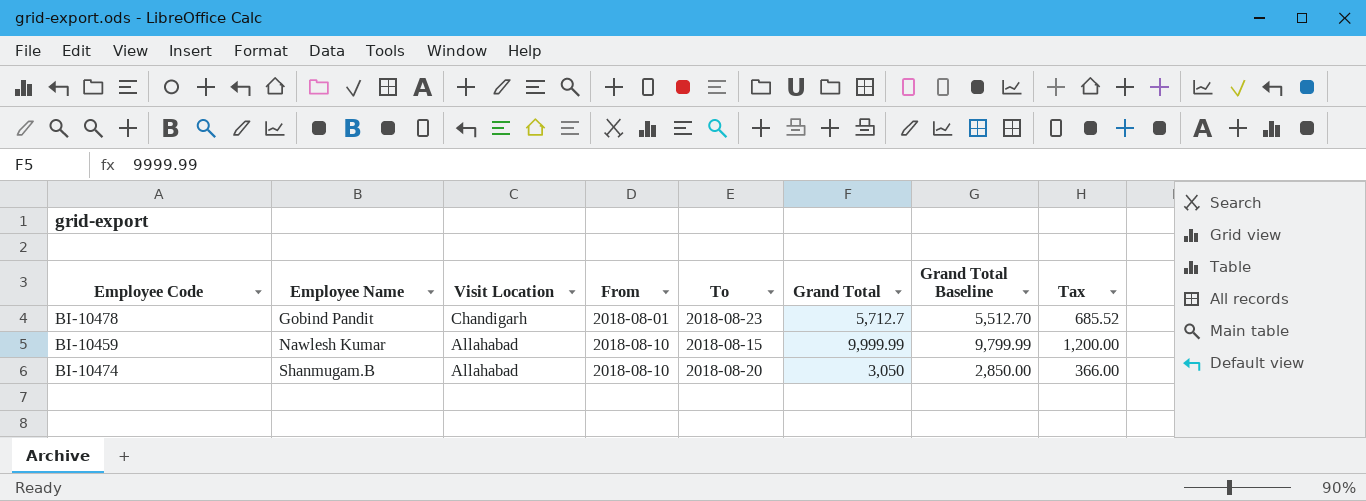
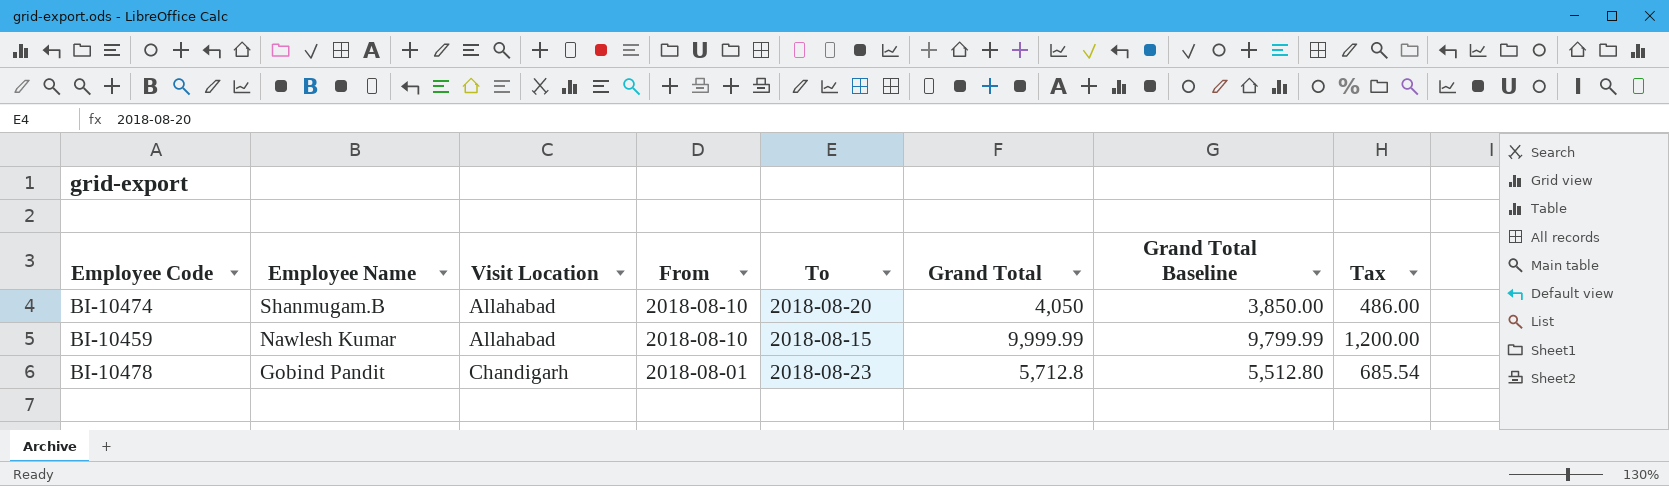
row order: Employee Name ascending -> Employee Name descending
BI-10474 | Grand Total: 3,050 -> 4,050
BI-10474 | Grand Total Baseline: 2,850.00 -> 3,850.00
BI-10474 | Tax: 366.00 -> 486.00
BI-10478 | Grand Total: 5,712.7 -> 5,712.8
BI-10478 | Grand Total Baseline: 5,512.70 -> 5,512.80
BI-10478 | Tax: 685.52 -> 685.54

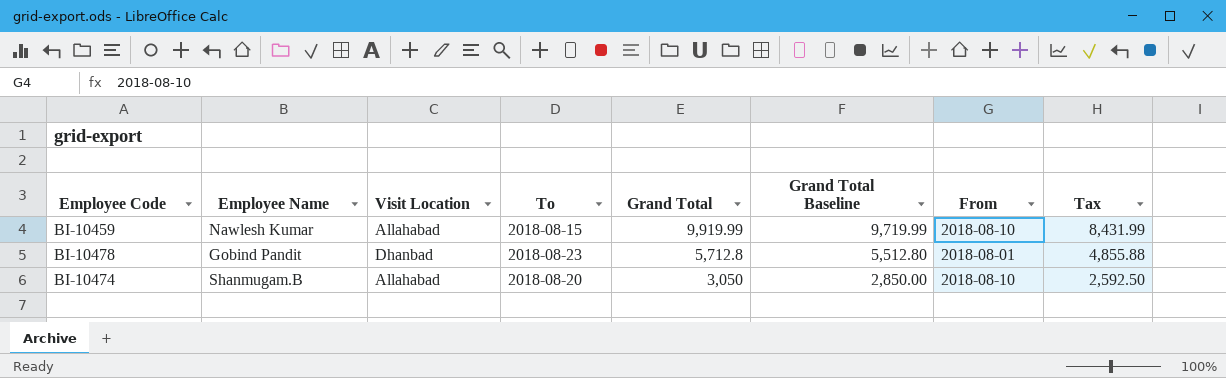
row order: Employee Name descending -> Grand Total descending
column From | position: 4 -> 7
column Tax | formula: [Grand Total] * 0.12 -> [Grand Total] * 0.85
BI-10459 | Grand Total: 9,999.99 -> 9,919.99
BI-10459 | Grand Total Baseline: 9,799.99 -> 9,719.99
BI-10478 | Visit Location: Chandigarh -> Dhanbad
BI-10474 | Grand Total: 4,050 -> 3,050
BI-10474 | Grand Total Baseline: 3,850.00 -> 2,850.00

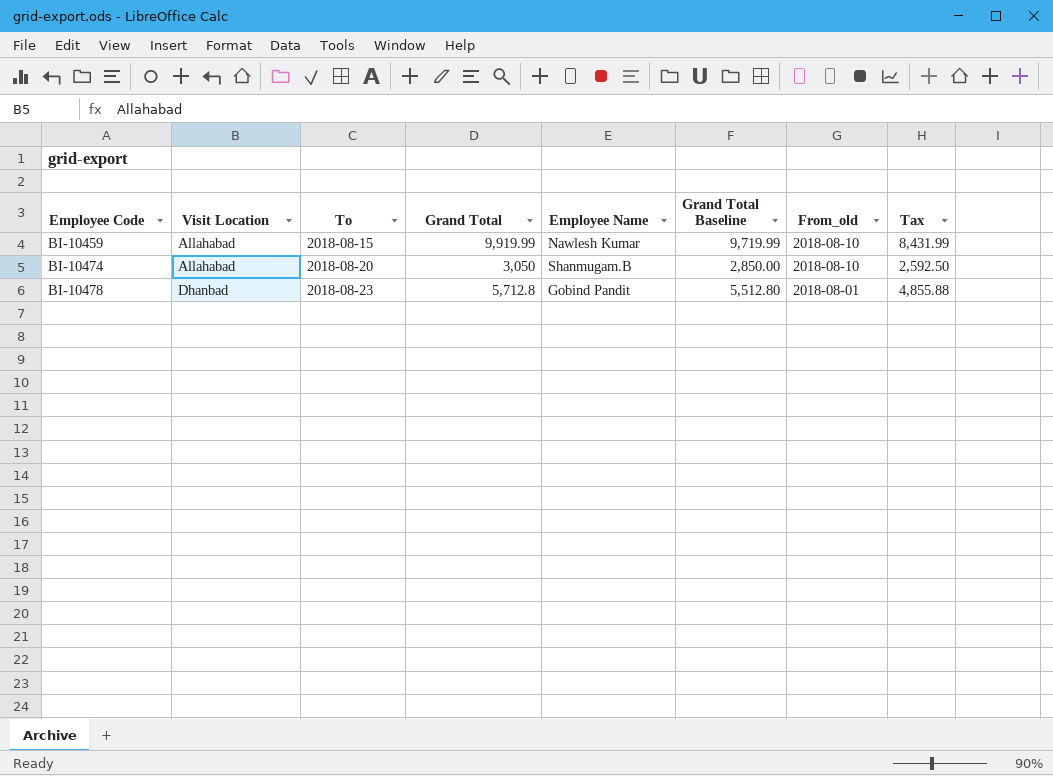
row order: Grand Total descending -> Employee Code ascending
column Employee Name | position: 2 -> 5
column name: From -> From_old

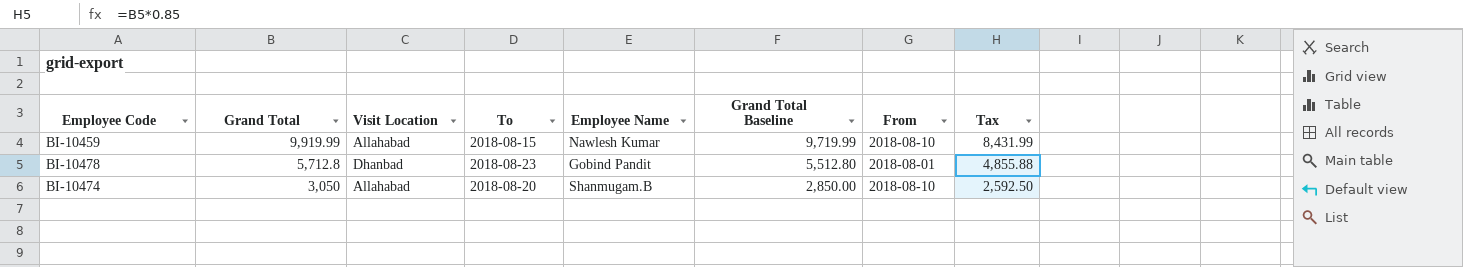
row order: Employee Code ascending -> Grand Total descending
column Grand Total | position: 4 -> 2
column name: From_old -> From

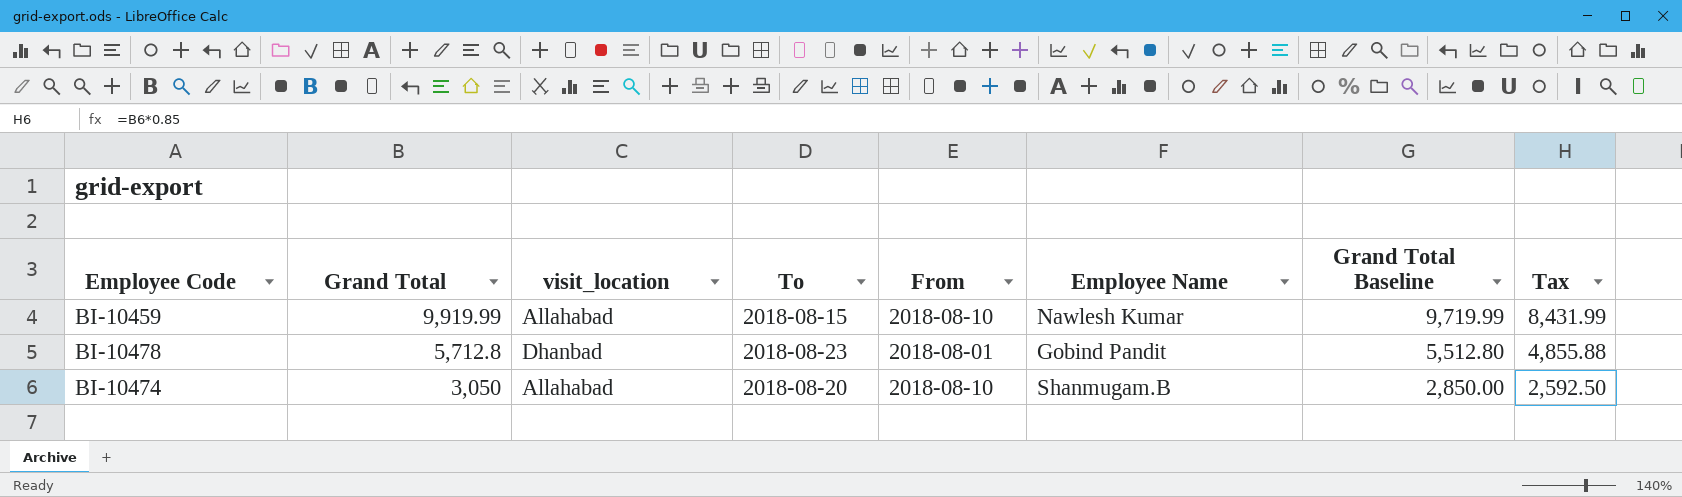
column name: Visit Location -> visit_location
column From | position: 7 -> 5

